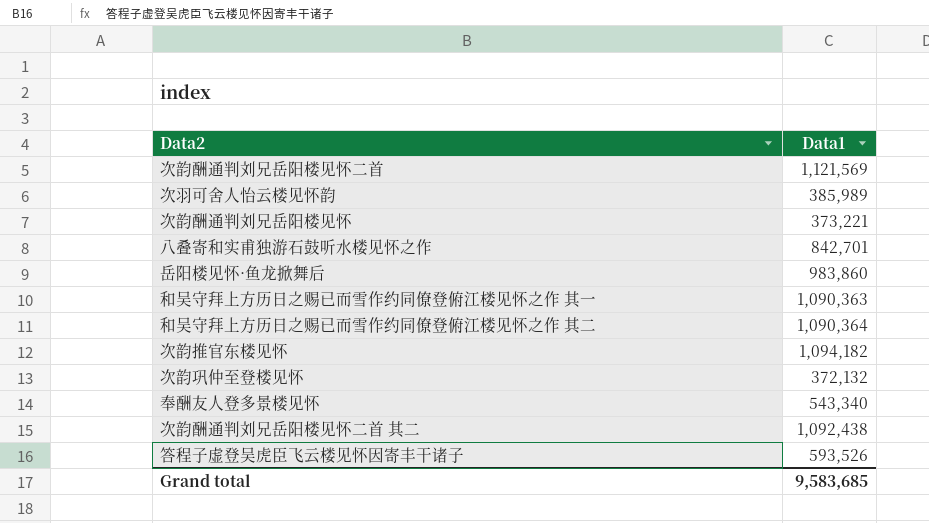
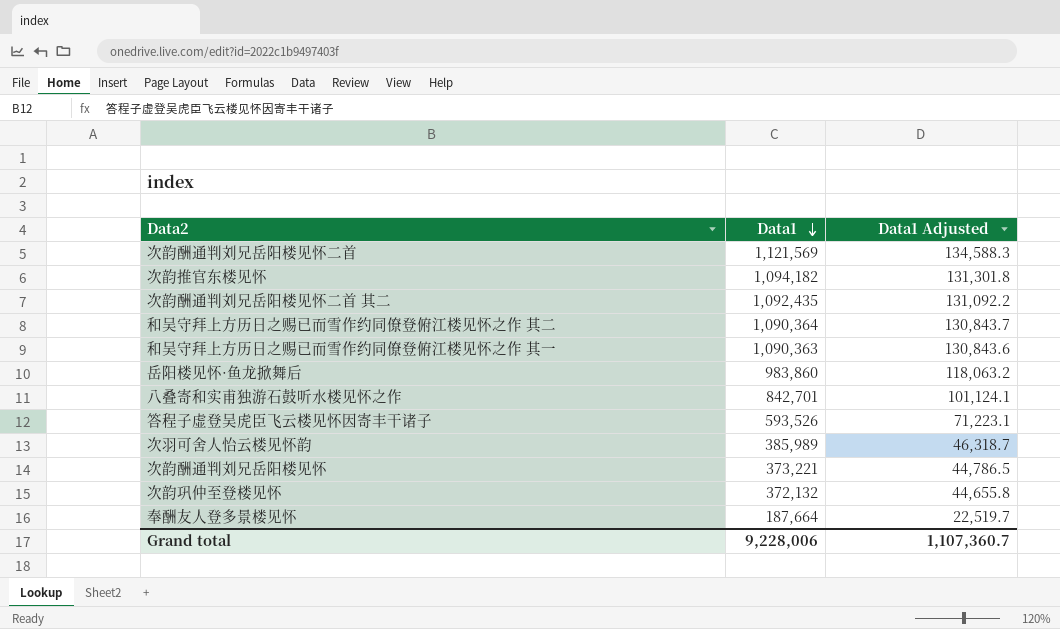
row order: none -> Data1 descending
column Data1 Adjusted | formula: none -> [Data1] * 0.12
次韵酬通判刘兄岳阳楼见怀二首 其二 | Data1: 1,092,438 -> 1,092,435
奉酬友人登多景楼见怀 | Data1: 543,340 -> 187,664
Grand total | Data1: 9,583,685 -> 9,228,006

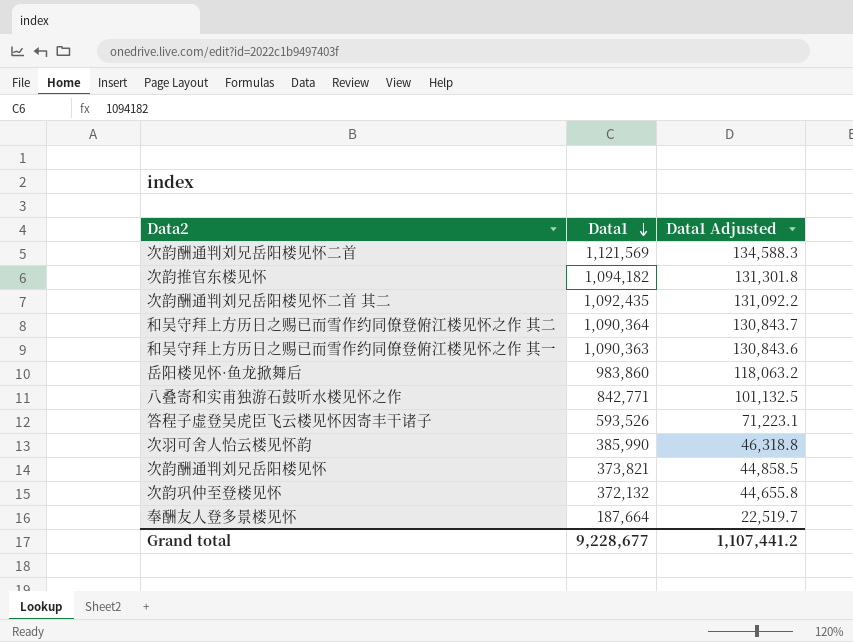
八叠寄和实甫独游石鼓听水楼见怀之作 | Data1: 842,701 -> 842,771
八叠寄和实甫独游石鼓听水楼见怀之作 | Data1 Adjusted: 101,124.1 -> 101,132.5
次羽可舍人怡云楼见怀韵 | Data1: 385,989 -> 385,990
次羽可舍人怡云楼见怀韵 | Data1 Adjusted: 46,318.7 -> 46,318.8
次韵酬通判刘兄岳阳楼见怀 | Data1: 373,221 -> 373,821
次韵酬通判刘兄岳阳楼见怀 | Data1 Adjusted: 44,786.5 -> 44,858.5
Grand total | Data1: 9,228,006 -> 9,228,677
Grand total | Data1 Adjusted: 1,107,360.7 -> 1,107,441.2

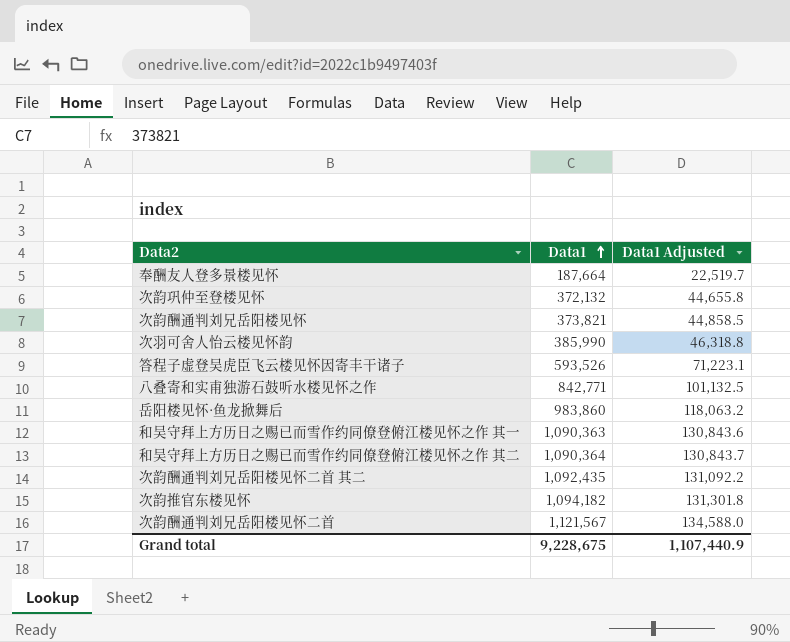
row order: Data1 descending -> Data1 ascending
次韵酬通判刘兄岳阳楼见怀二首 | Data1: 1,121,569 -> 1,121,567
次韵酬通判刘兄岳阳楼见怀二首 | Data1 Adjusted: 134,588.3 -> 134,588.0
Grand total | Data1: 9,228,677 -> 9,228,675
Grand total | Data1 Adjusted: 1,107,441.2 -> 1,107,440.9

